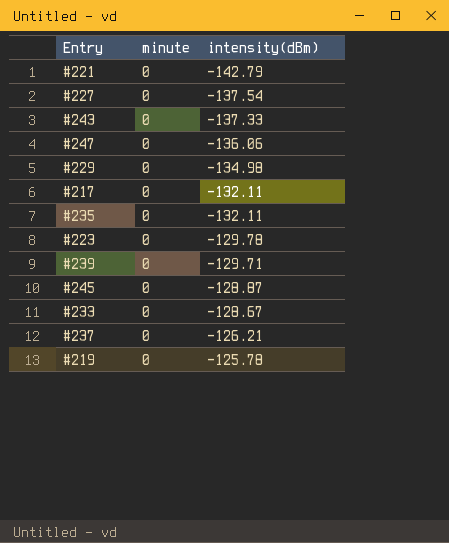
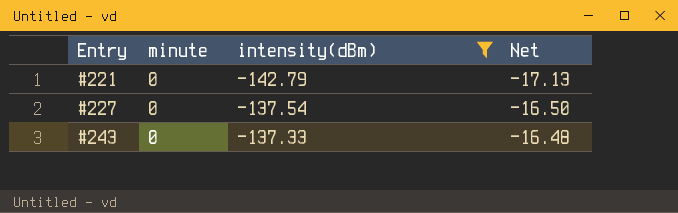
filter: none -> intensity(dBm) <= -137.33
column Net | formula: none -> [intensity(dBm)] * 0.12

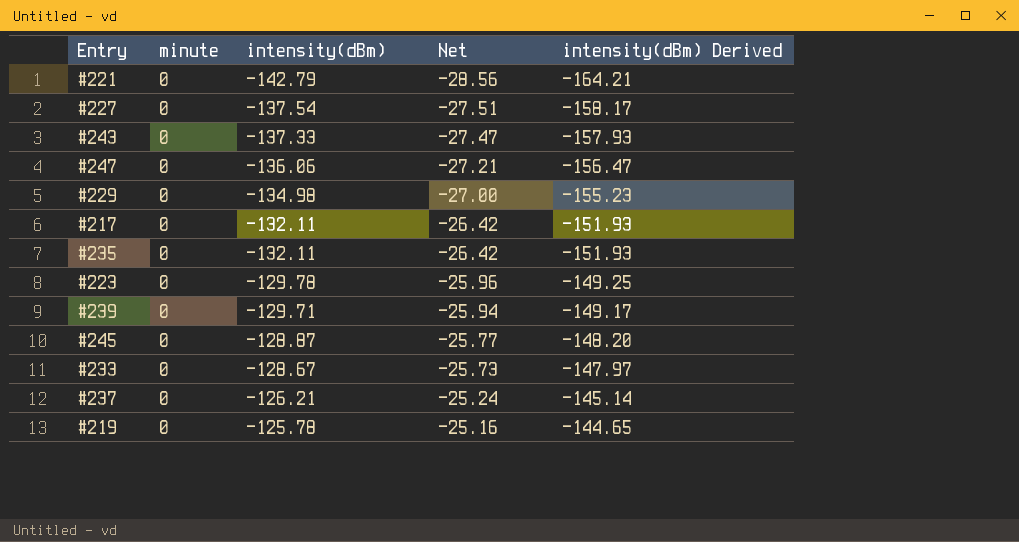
filter: intensity(dBm) <= -137.33 -> none
column Net | formula: [intensity(dBm)] * 0.12 -> [intensity(dBm)] * 0.2
column intensity(dBm) Derived | formula: none -> [intensity(dBm)] * 1.15

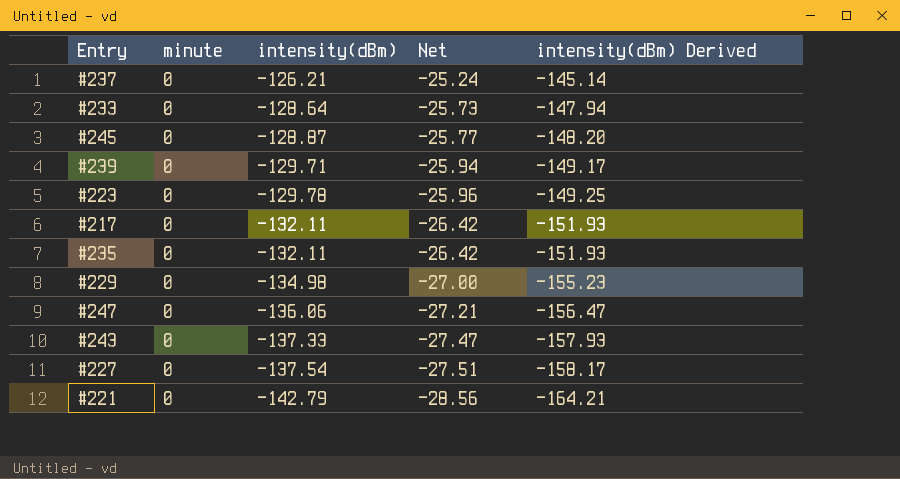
row order: intensity(dBm) ascending -> intensity(dBm) descending
row #219: 0 | -125.78 | -25.16 | -144.65 -> none
#233 | intensity(dBm): -128.67 -> -128.64
#233 | intensity(dBm) Derived: -147.97 -> -147.94

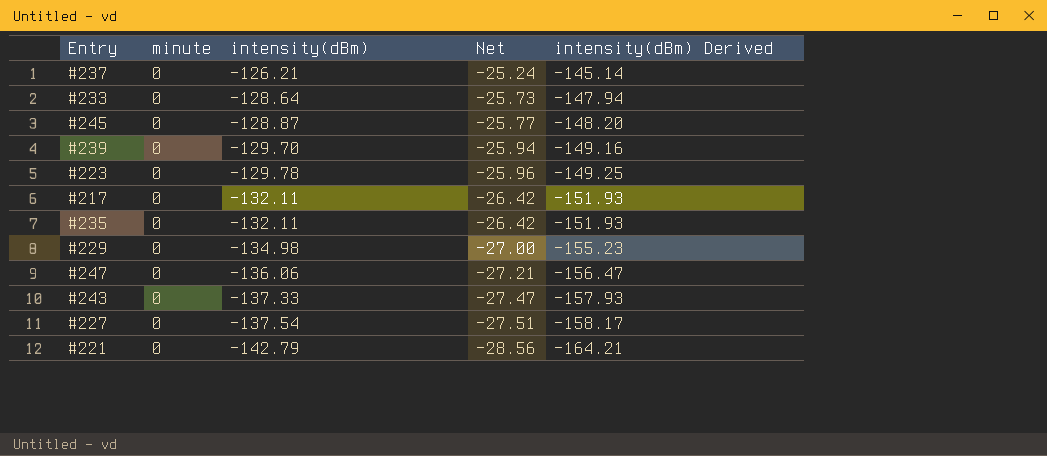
#239 | intensity(dBm): -129.71 -> -129.70
#239 | intensity(dBm) Derived: -149.17 -> -149.16

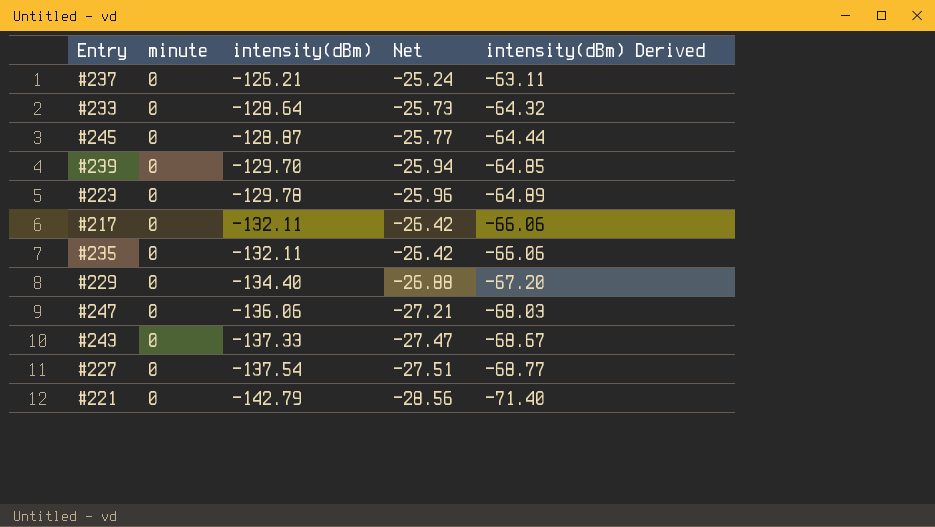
column intensity(dBm) Derived | formula: [intensity(dBm)] * 1.15 -> [intensity(dBm)] * 0.5
#229 | intensity(dBm): -134.98 -> -134.40
#229 | Net: -27.00 -> -26.88

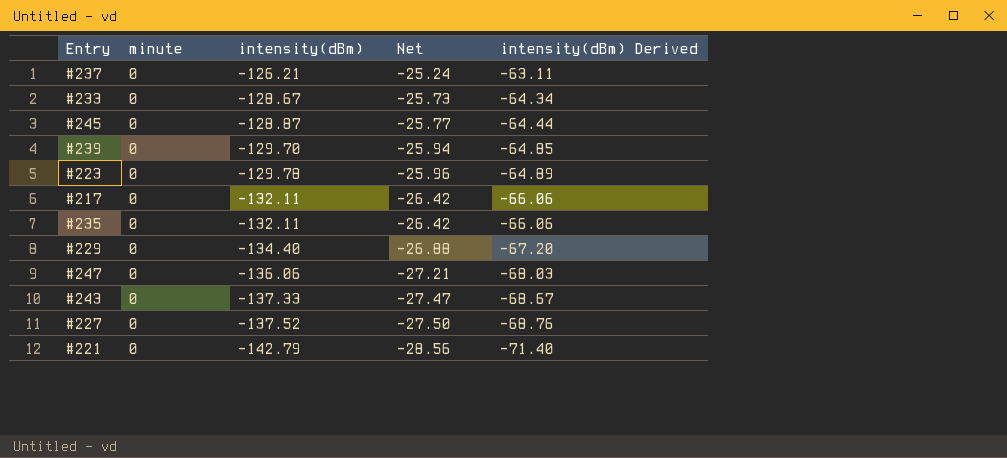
#233 | intensity(dBm): -128.64 -> -128.67
#233 | intensity(dBm) Derived: -64.32 -> -64.34
#227 | intensity(dBm): -137.54 -> -137.52
#227 | Net: -27.51 -> -27.50
#227 | intensity(dBm) Derived: -68.77 -> -68.76

